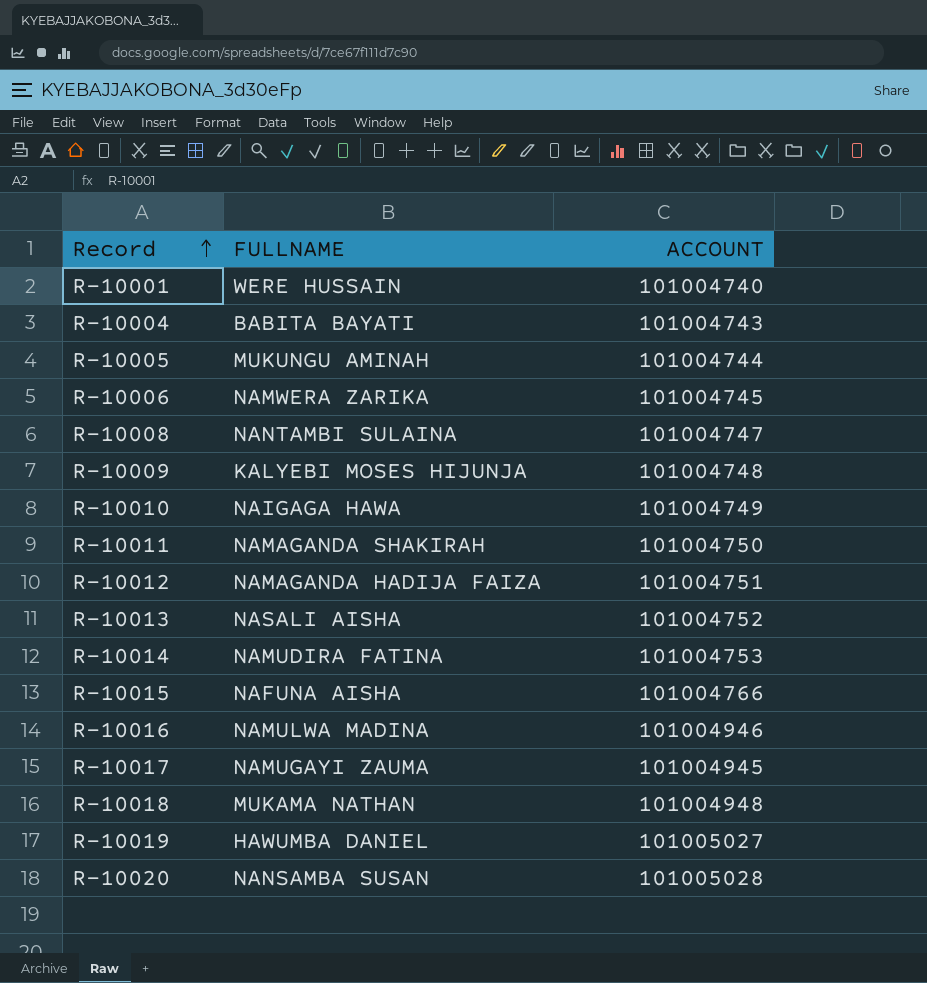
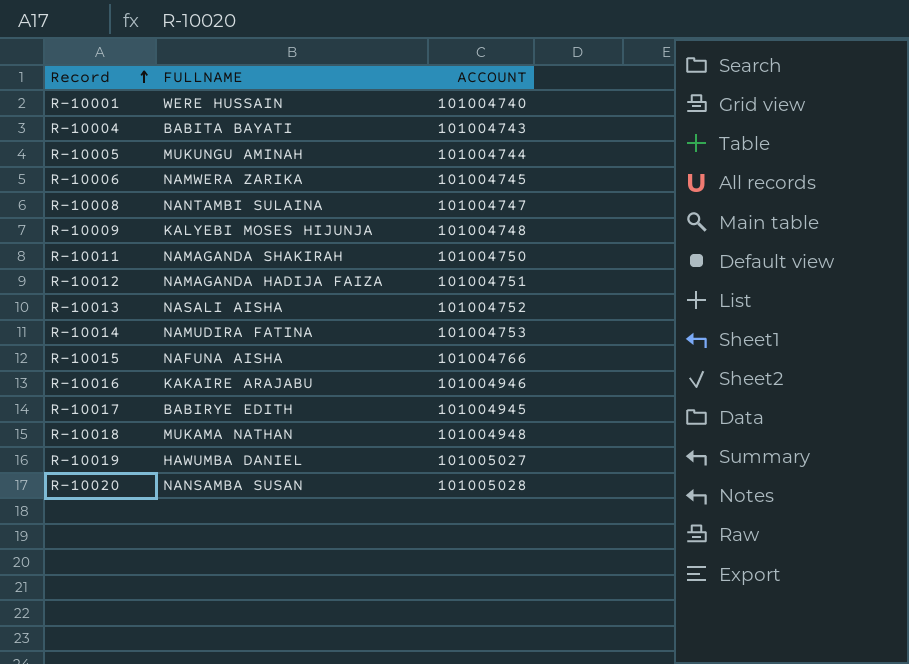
row R-10010: NAIGAGA HAWA | 101004749 -> none
R-10016 | FULLNAME: NAMULWA MADINA -> KAKAIRE ARAJABU
R-10017 | FULLNAME: NAMUGAYI ZAUMA -> BABIRYE EDITH

